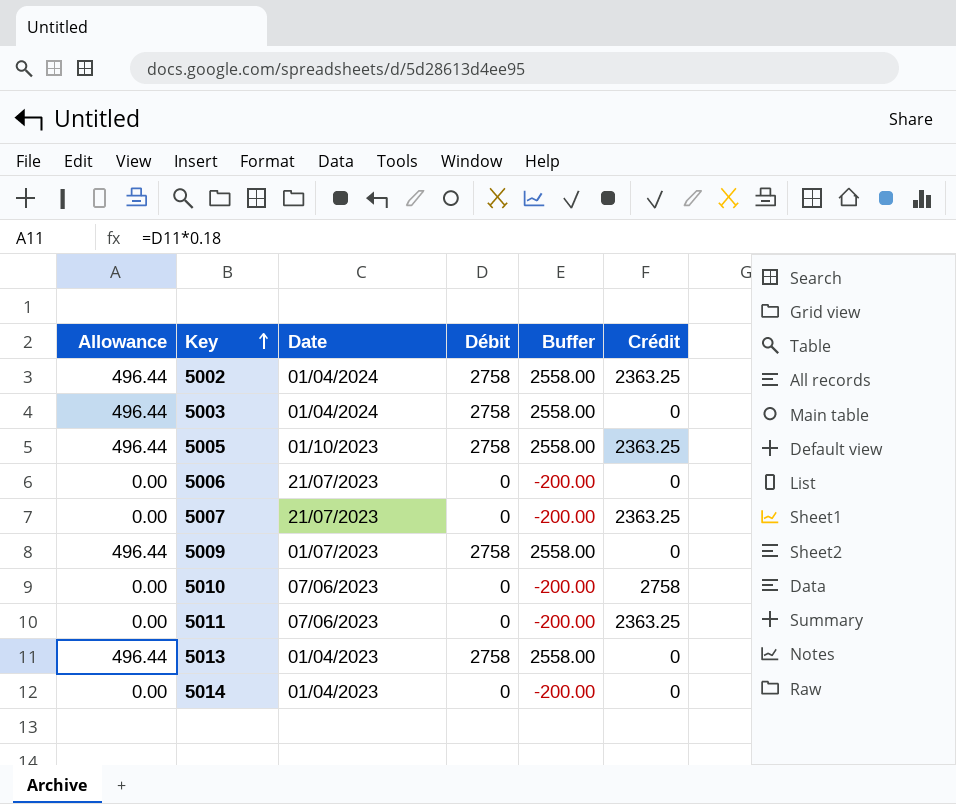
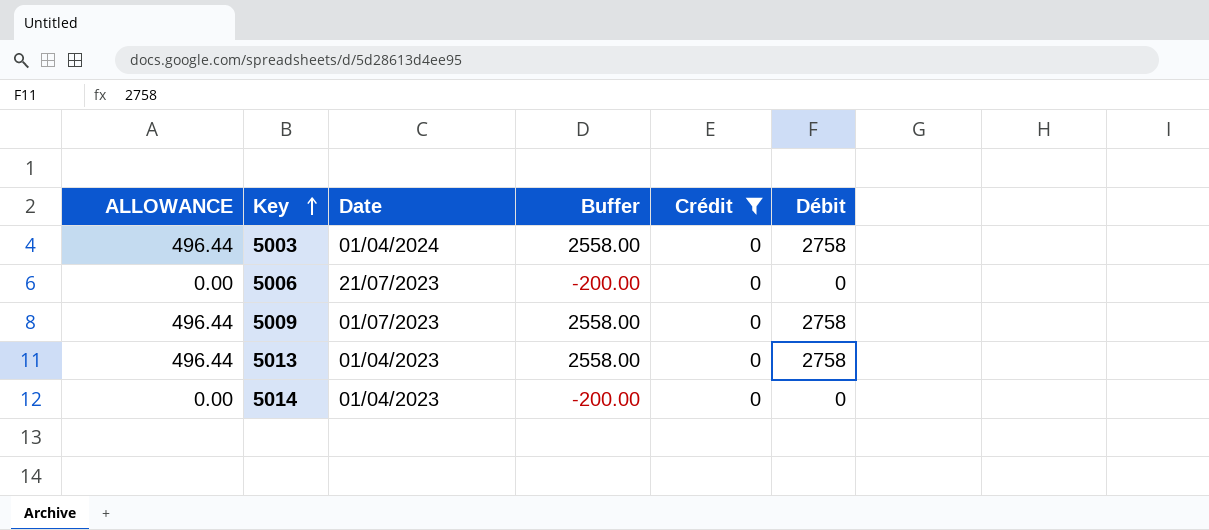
filter: none -> Crédit = 0
column name: Allowance -> ALLOWANCE
column Débit | position: 4 -> 6

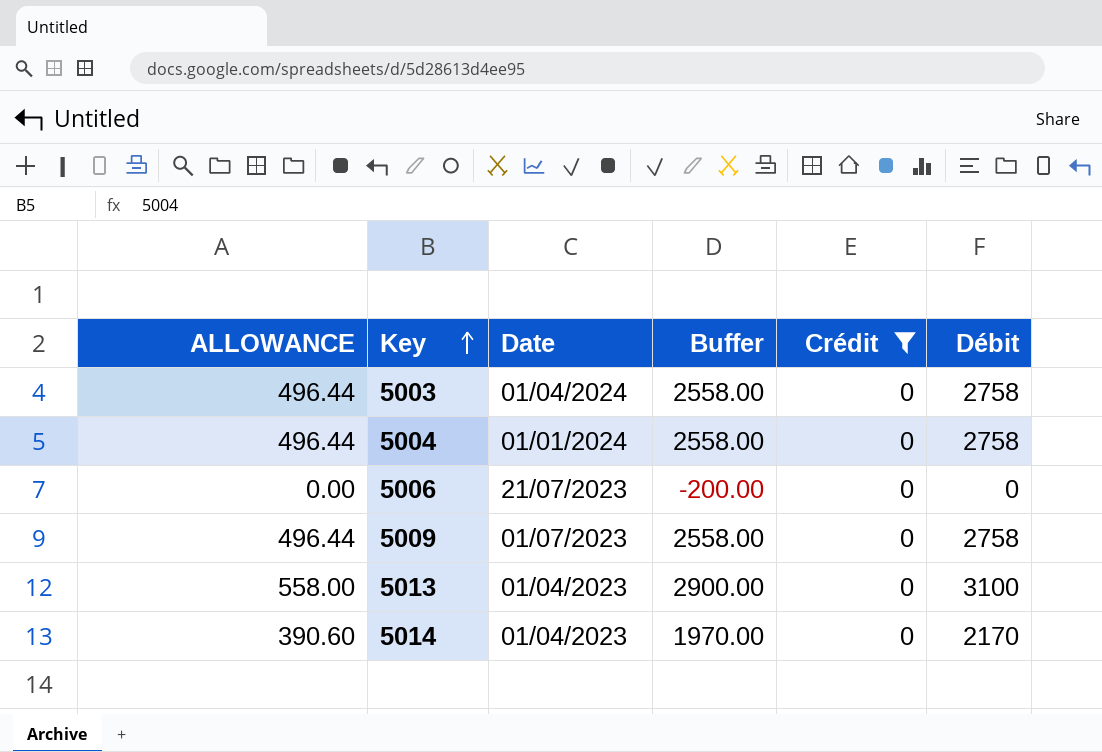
row 5004: none -> 496.44 | 01/01/2024 | 2558.00 | 0 | 2758
5013 | ALLOWANCE: 496.44 -> 558.00
5013 | Buffer: 2558.00 -> 2900.00
5013 | Débit: 2758 -> 3100
5014 | ALLOWANCE: 0.00 -> 390.60
5014 | Buffer: -200.00 -> 1970.00
5014 | Débit: 0 -> 2170

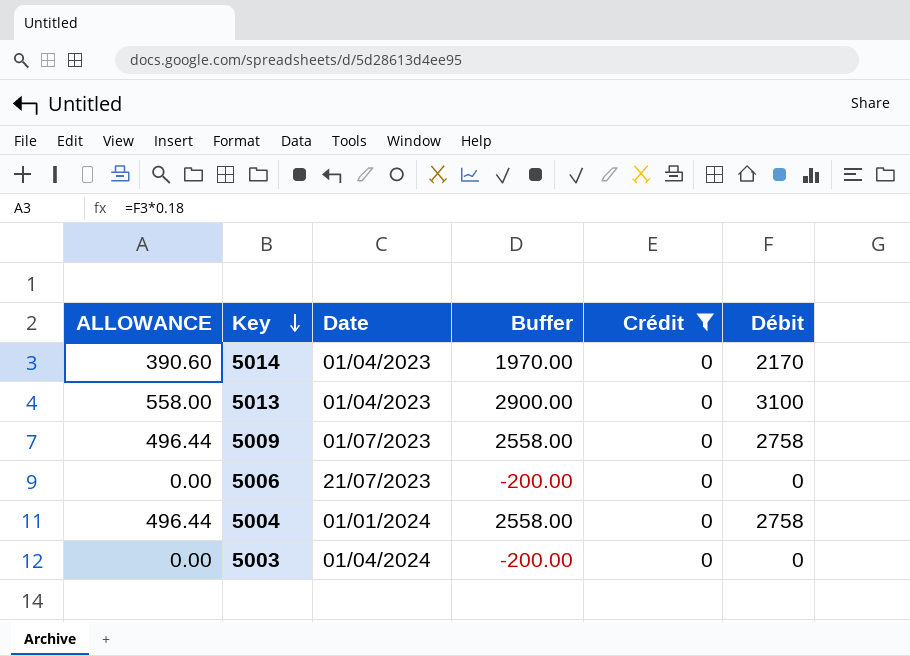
row order: Key ascending -> Key descending
5003 | ALLOWANCE: 496.44 -> 0.00
5003 | Buffer: 2558.00 -> -200.00
5003 | Débit: 2758 -> 0

